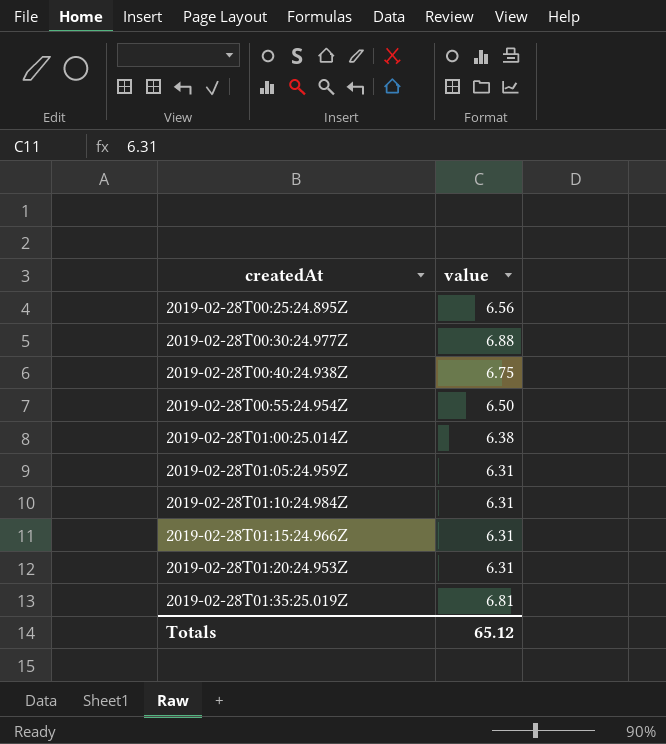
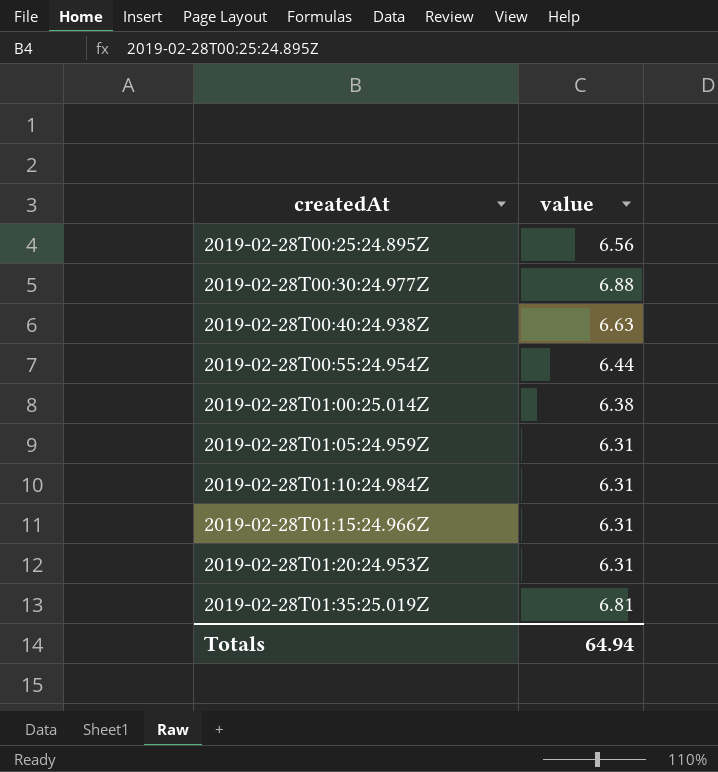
2019-02-28T00:40:24.938Z | value: 6.75 -> 6.63
2019-02-28T00:55:24.954Z | value: 6.50 -> 6.44
Totals | value: 65.12 -> 64.94

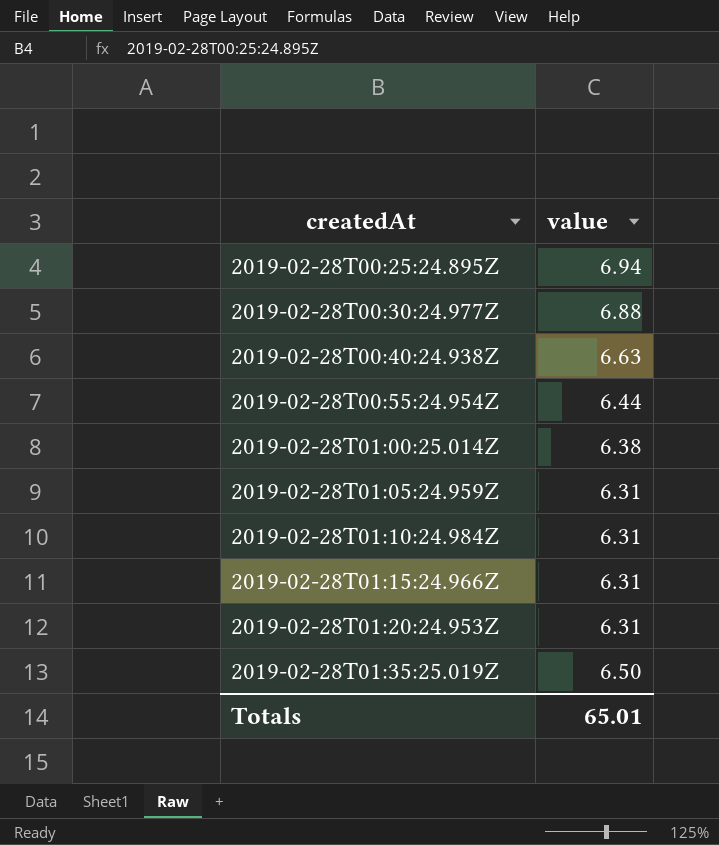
2019-02-28T00:25:24.895Z | value: 6.56 -> 6.94
2019-02-28T01:35:25.019Z | value: 6.81 -> 6.50
Totals | value: 64.94 -> 65.01

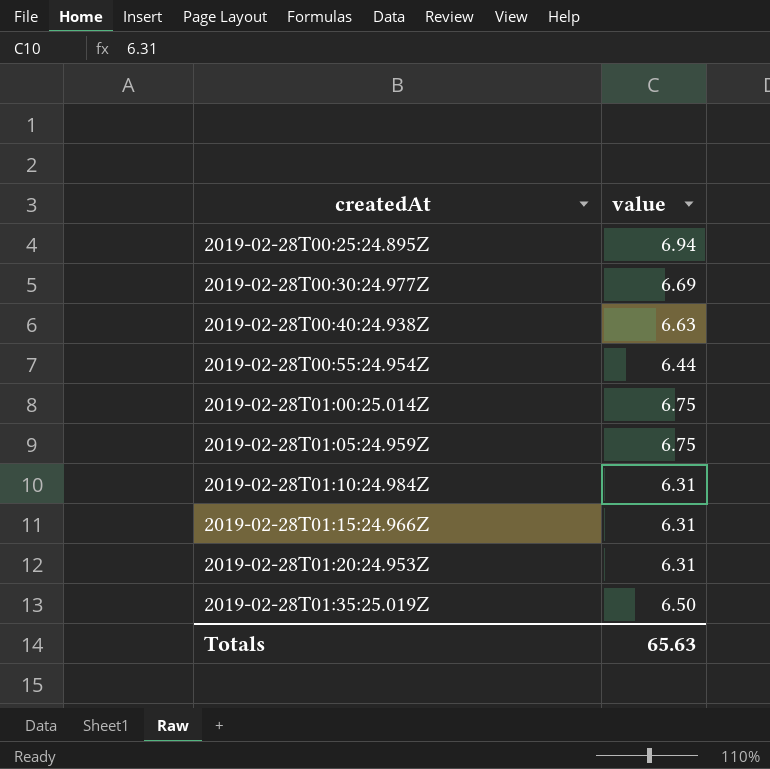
2019-02-28T00:30:24.977Z | value: 6.88 -> 6.69
2019-02-28T01:00:25.014Z | value: 6.38 -> 6.75
2019-02-28T01:05:24.959Z | value: 6.31 -> 6.75
Totals | value: 65.01 -> 65.63

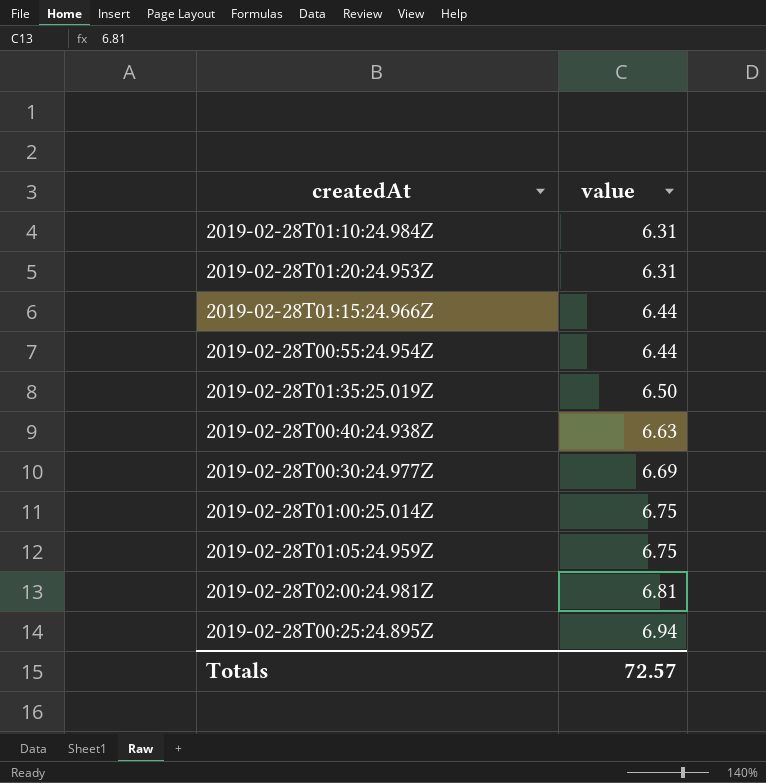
row order: createdAt ascending -> value ascending
2019-02-28T01:15:24.966Z | value: 6.31 -> 6.44
row 2019-02-28T02:00:24.981Z: none -> 6.81
Totals | value: 65.63 -> 72.57

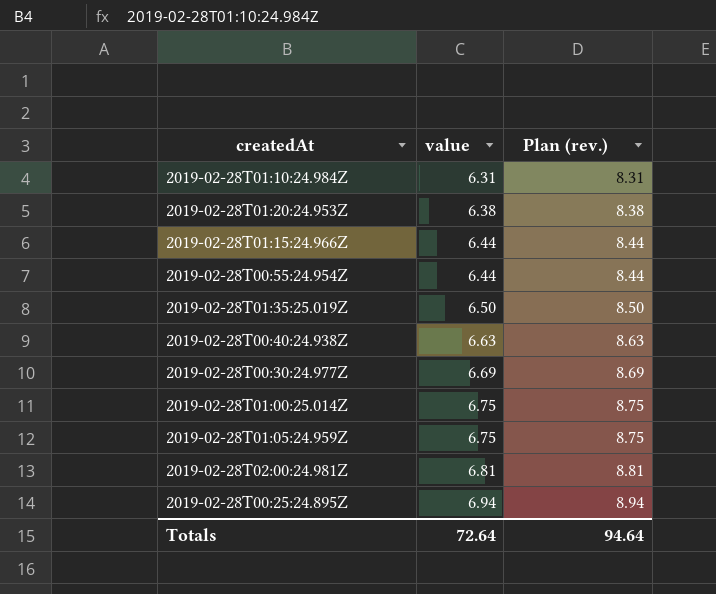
column Plan (rev.) | formula: none -> [value] + 2
2019-02-28T01:20:24.953Z | value: 6.31 -> 6.38
Totals | value: 72.57 -> 72.64

